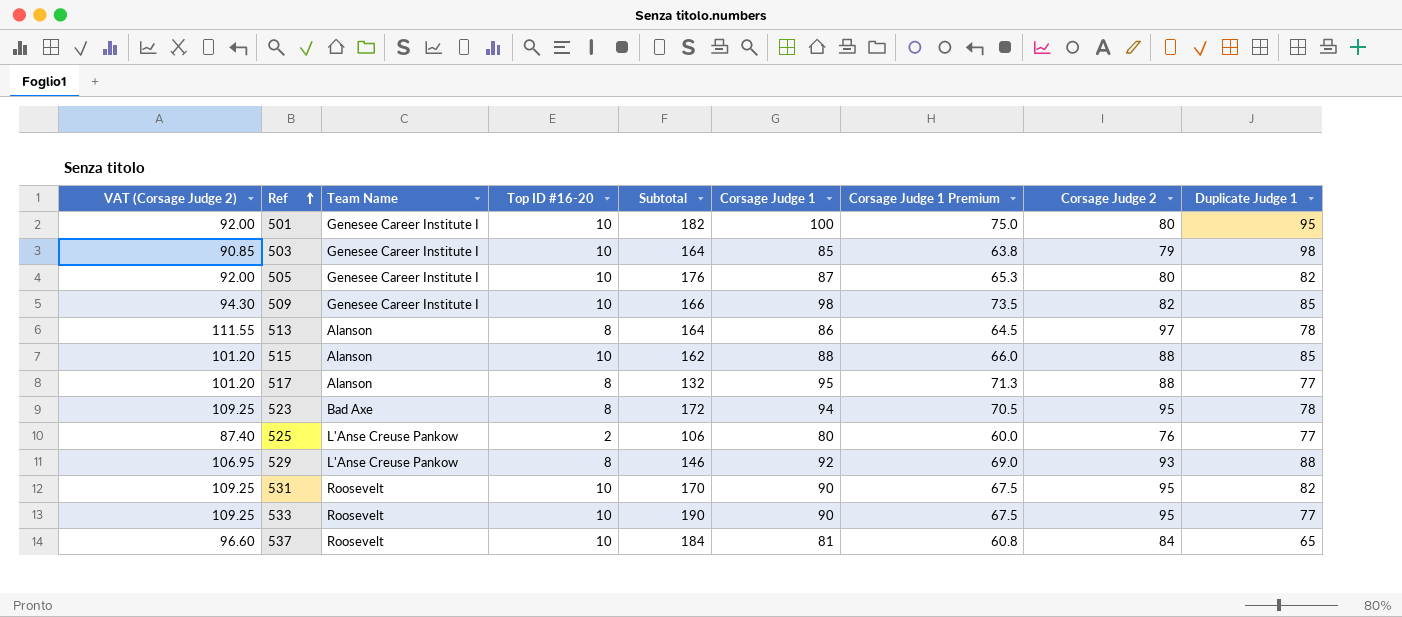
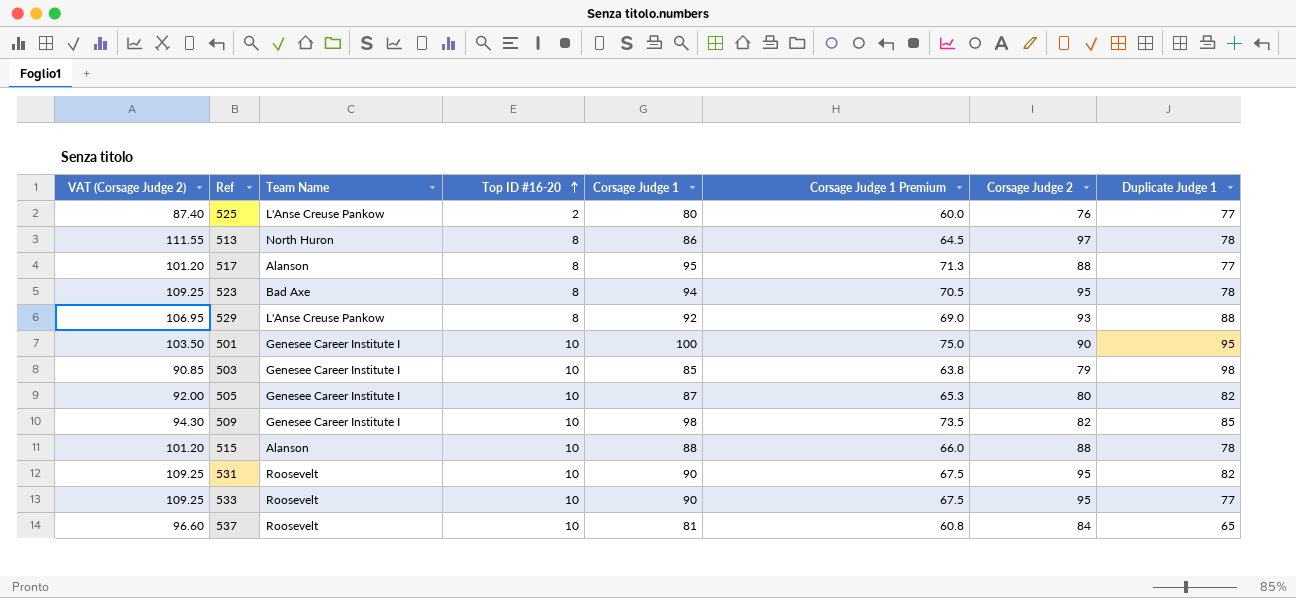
row order: Ref ascending -> Top ID #16-20 ascending
column Subtotal | position: 5 -> none
513 | Team Name: Alanson -> North Huron
501 | VAT (Corsage Judge 2): 92.00 -> 103.50
501 | Corsage Judge 2: 80 -> 90
515 | Duplicate Judge 1: 85 -> 78

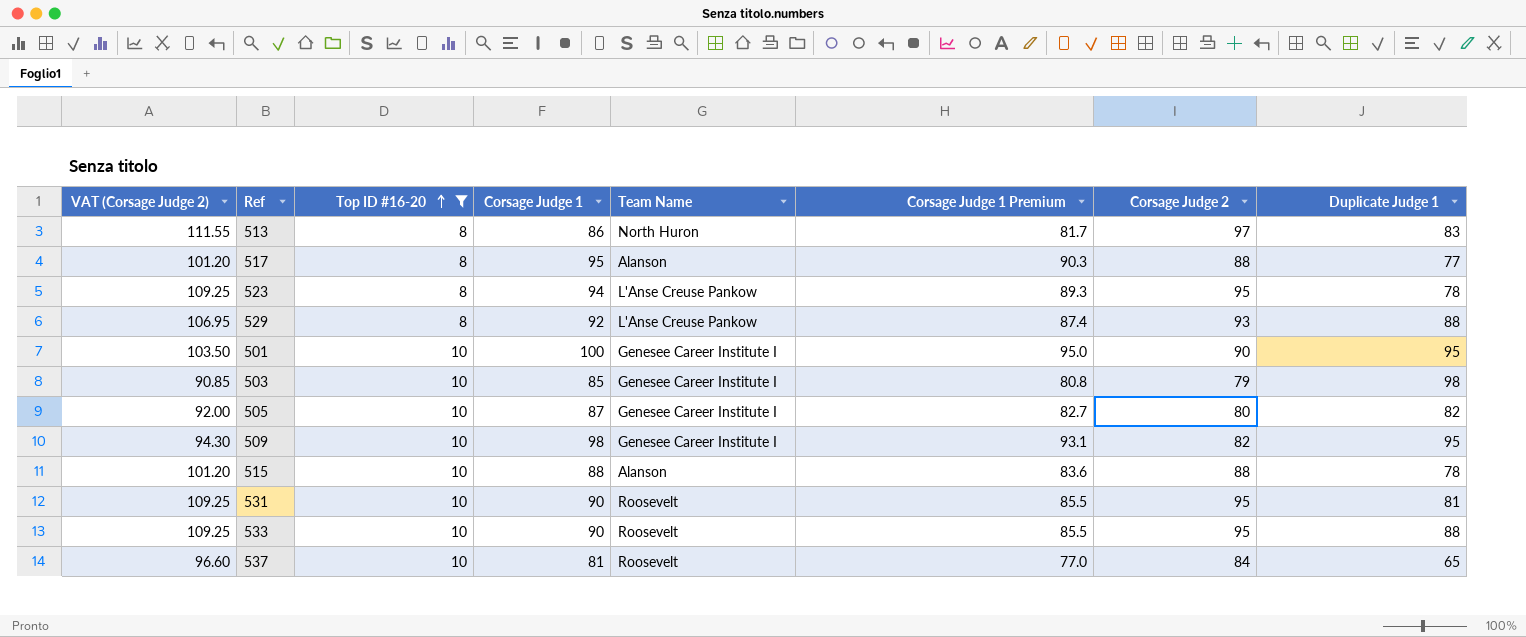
filter: none -> Top ID #16-20 != 2
column Team Name | position: 3 -> 5
column Corsage Judge 1 Premium | formula: [Corsage Judge 1] * 0.75 -> [Corsage Judge 1] * 0.95
513 | Duplicate Judge 1: 78 -> 83
523 | Team Name: Bad Axe -> L'Anse Creuse Pankow
509 | Duplicate Judge 1: 85 -> 95
531 | Duplicate Judge 1: 82 -> 81
533 | Duplicate Judge 1: 77 -> 88

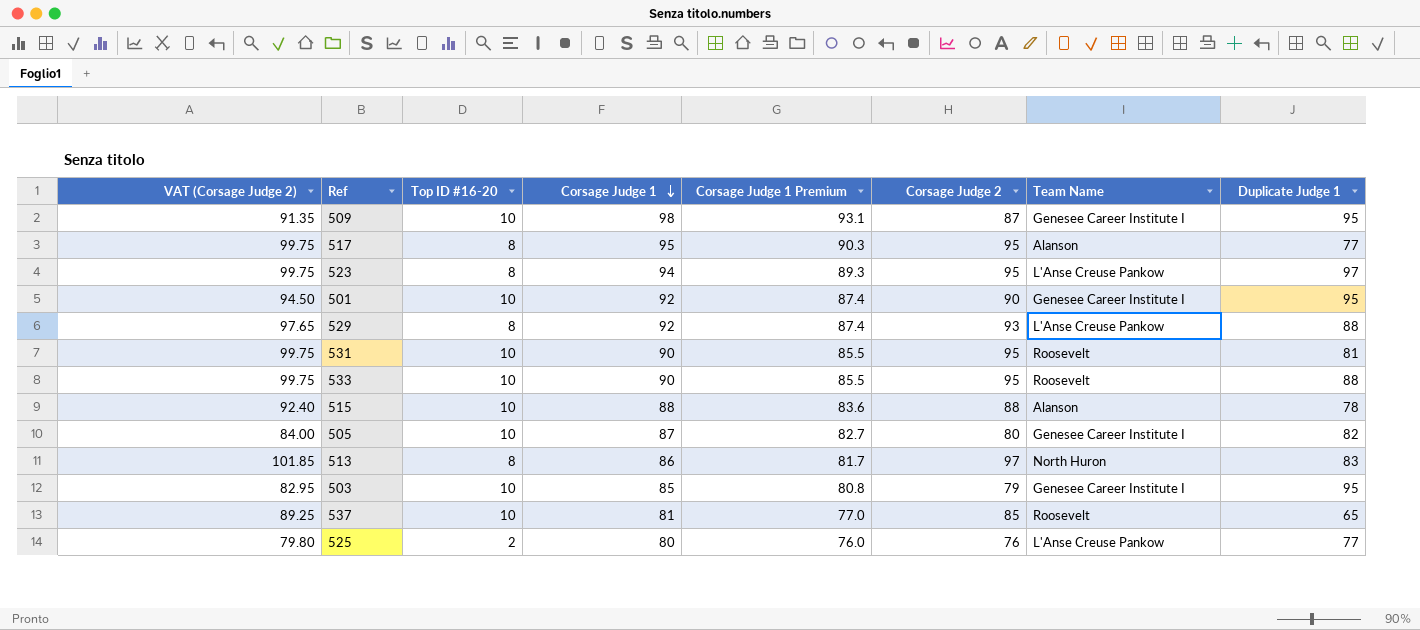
filter: Top ID #16-20 != 2 -> none
row order: Top ID #16-20 ascending -> Corsage Judge 1 descending
column VAT (Corsage Judge 2) | formula: [Corsage Judge 2] * 1.15 -> [Corsage Judge 2] * 1.05
column Team Name | position: 5 -> 7
509 | Corsage Judge 2: 82 -> 87
517 | Corsage Judge 2: 88 -> 95
523 | Duplicate Judge 1: 78 -> 97
501 | Corsage Judge 1: 100 -> 92
501 | Corsage Judge 1 Premium: 95.0 -> 87.4
503 | Duplicate Judge 1: 98 -> 95
537 | Corsage Judge 2: 84 -> 85

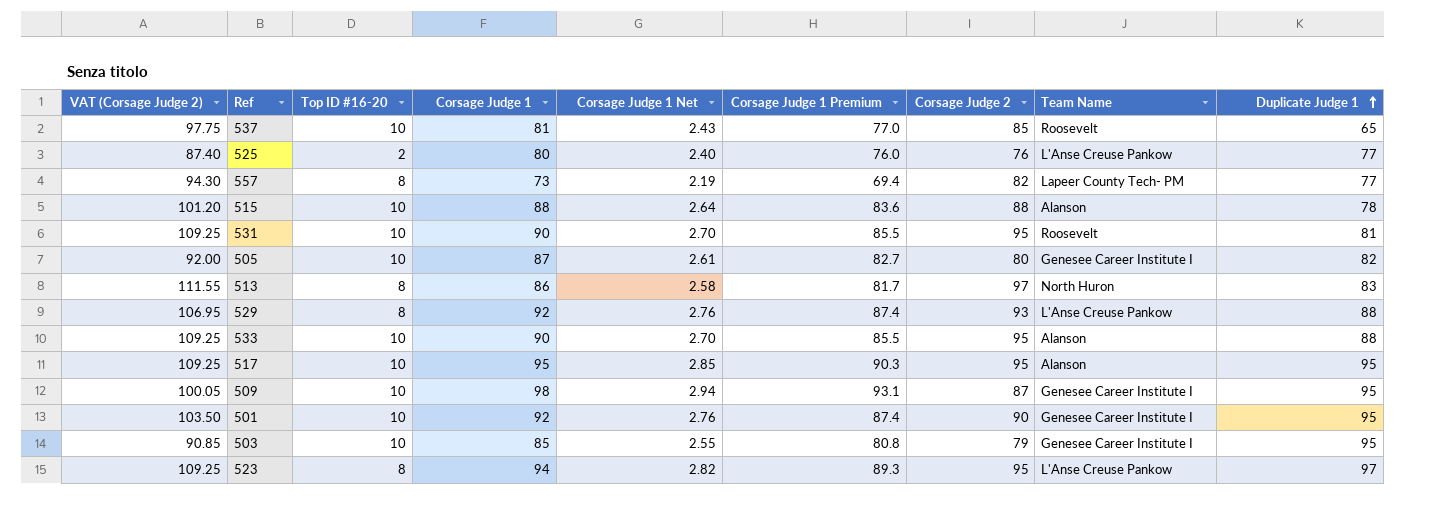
row order: Corsage Judge 1 descending -> Duplicate Judge 1 ascending
column VAT (Corsage Judge 2) | formula: [Corsage Judge 2] * 1.05 -> [Corsage Judge 2] * 1.15
column Corsage Judge 1 Net | formula: none -> [Corsage Judge 1] * 0.03
row 557: none -> 94.30 | 8 | 73 | 2.19 | 69.4 | 82 | Lapeer County Tech- PM | 77
533 | Team Name: Roosevelt -> Alanson
517 | Top ID #16-20: 8 -> 10
517 | Duplicate Judge 1: 77 -> 95

